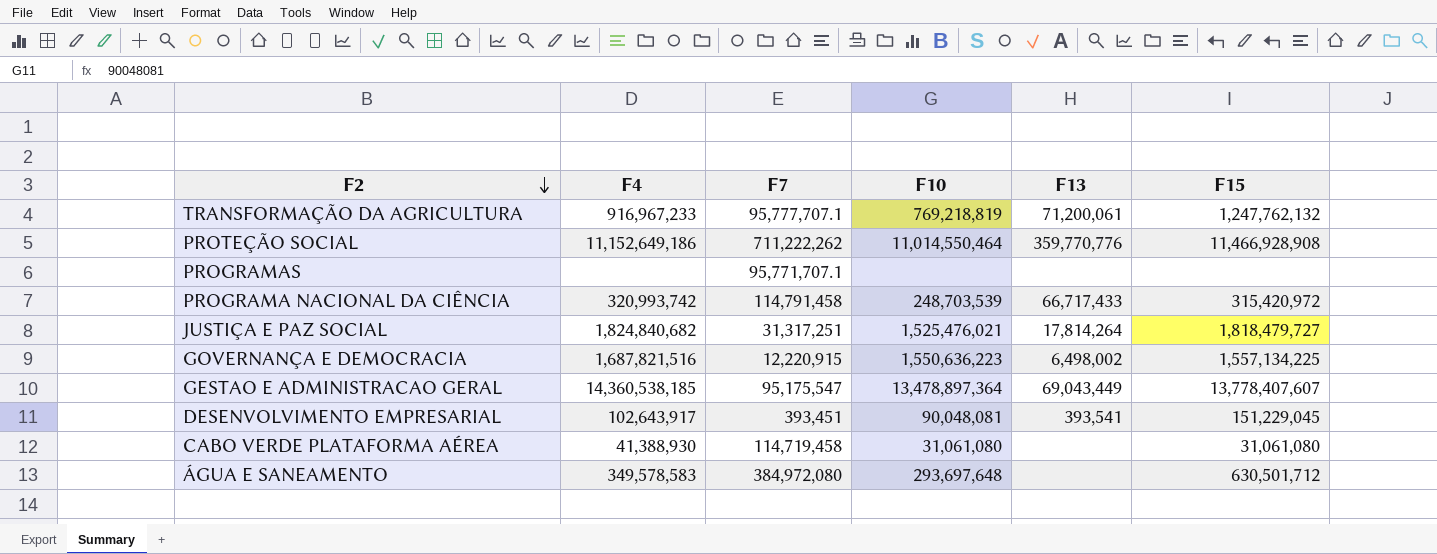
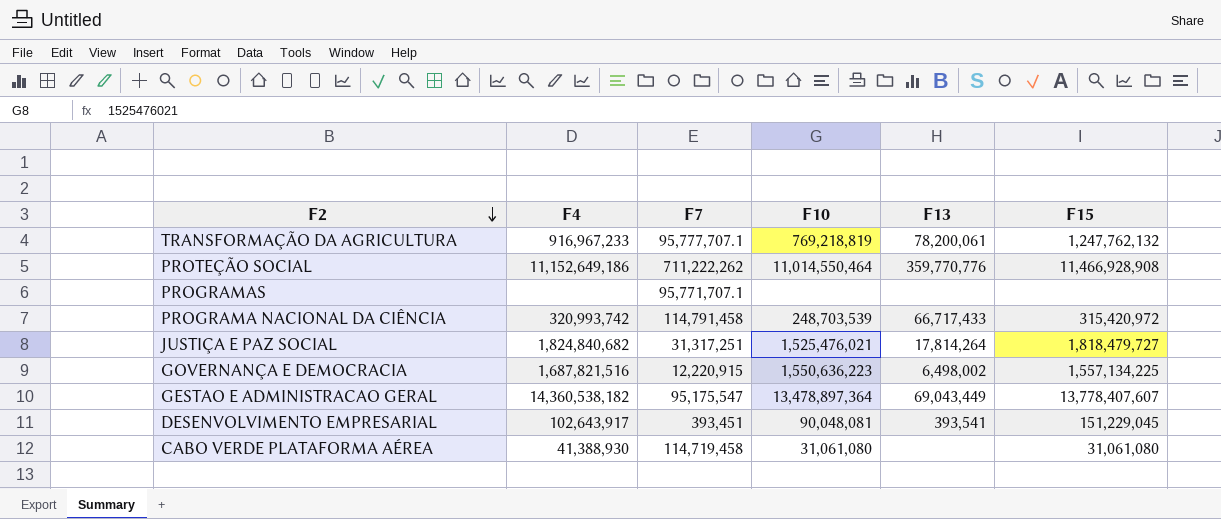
row ÁGUA E SANEAMENTO: 349,578,583 | 384,972,080 | 293,697,648 | none | 630,501,712 -> none
TRANSFORMAÇÃO DA AGRICULTURA | F13: 71,200,061 -> 78,200,061
GESTAO E ADMINISTRACAO GERAL | F4: 14,360,538,185 -> 14,360,538,182

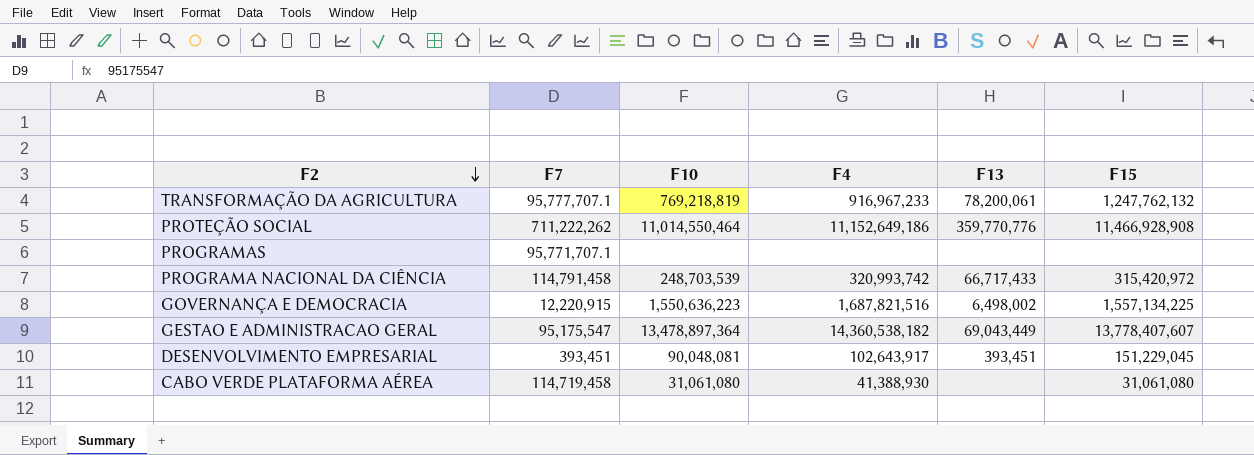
column F4 | position: 2 -> 4
row JUSTIÇA E PAZ SOCIAL: 1,824,840,682 | 31,317,251 | 1,525,476,021 | 17,814,264 | 1,818,479,727 -> none
DESENVOLVIMENTO EMPRESARIAL | F13: 393,541 -> 393,451

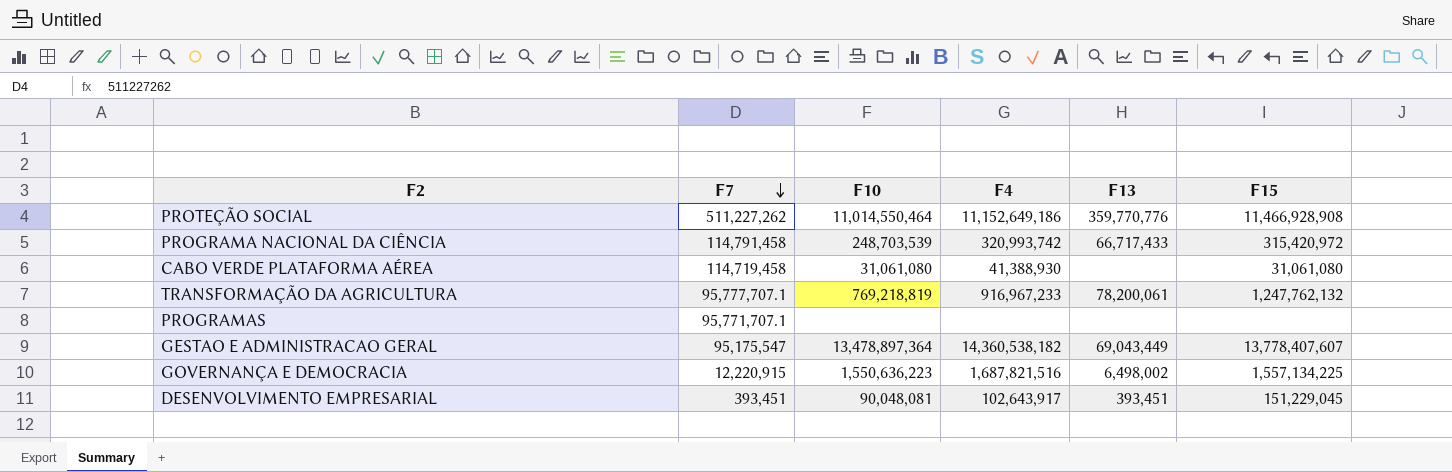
row order: F2 descending -> F7 descending
PROTEÇÃO SOCIAL | F7: 711,222,262 -> 511,227,262

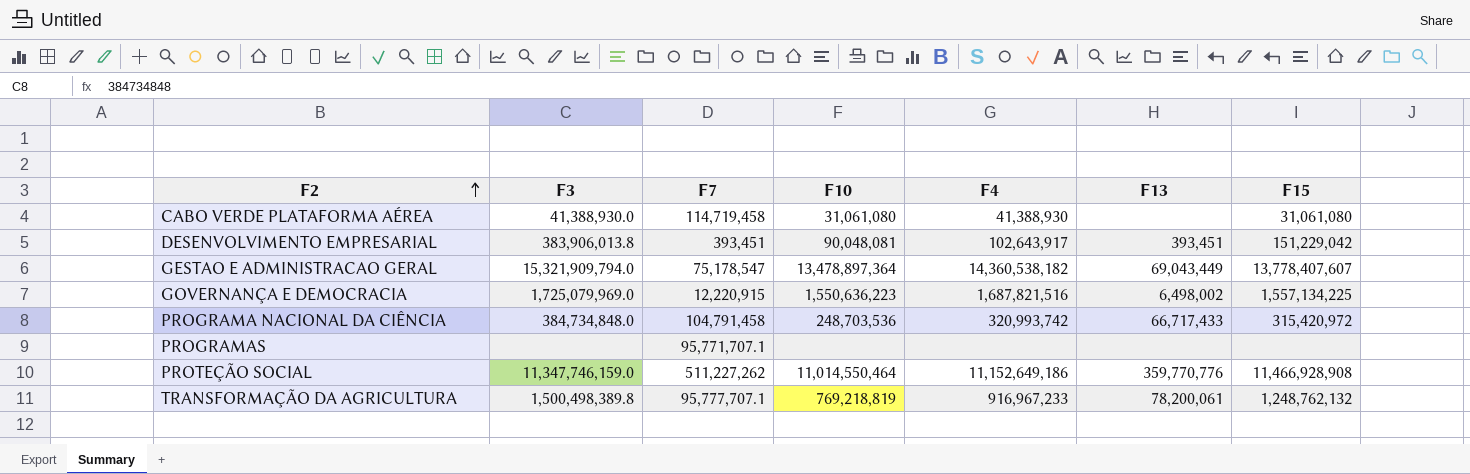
row order: F7 descending -> F2 ascending
column F3 | position: none -> 2
DESENVOLVIMENTO EMPRESARIAL | F15: 151,229,045 -> 151,229,042
GESTAO E ADMINISTRACAO GERAL | F7: 95,175,547 -> 75,178,547
PROGRAMA NACIONAL DA CIÊNCIA | F7: 114,791,458 -> 104,791,458
PROGRAMA NACIONAL DA CIÊNCIA | F10: 248,703,539 -> 248,703,536
TRANSFORMAÇÃO DA AGRICULTURA | F15: 1,247,762,132 -> 1,248,762,132

